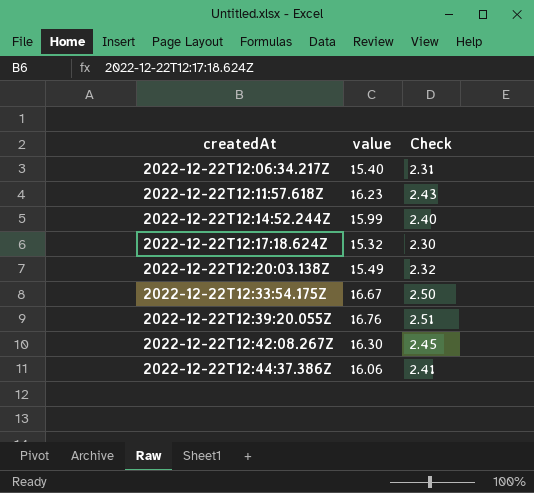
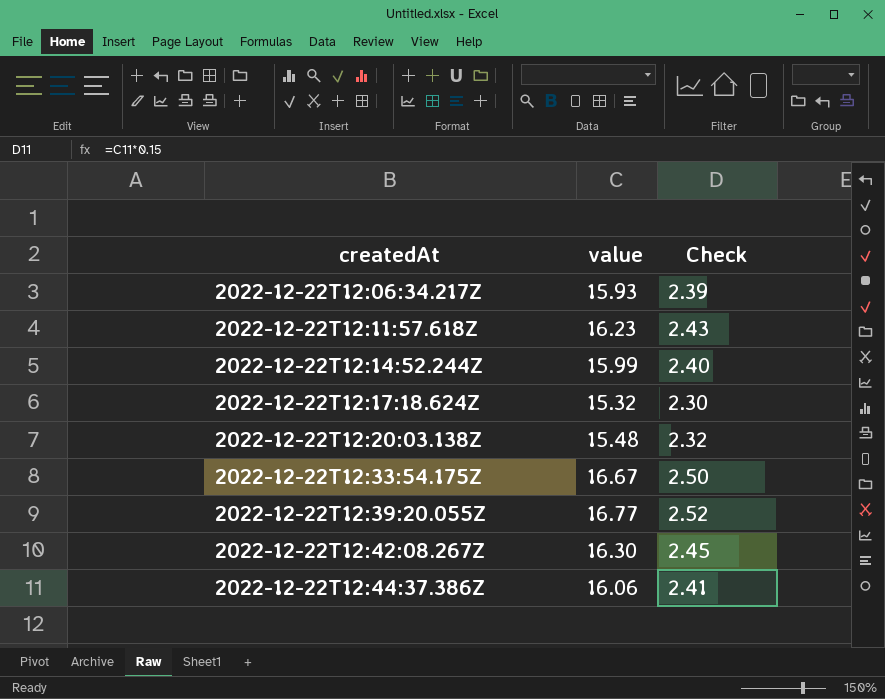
2022-12-22T12:06:34.217Z | value: 15.40 -> 15.93
2022-12-22T12:06:34.217Z | Check: 2.31 -> 2.39
2022-12-22T12:20:03.138Z | value: 15.49 -> 15.48
2022-12-22T12:39:20.055Z | value: 16.76 -> 16.77
2022-12-22T12:39:20.055Z | Check: 2.51 -> 2.52

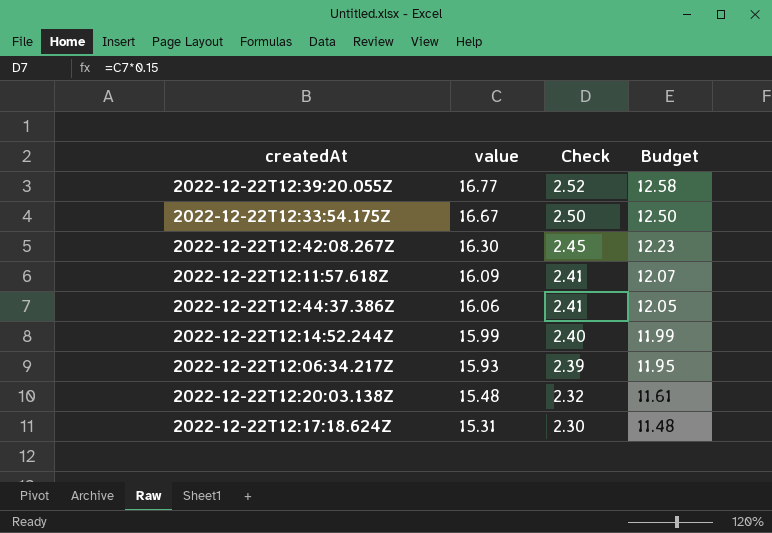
row order: createdAt ascending -> value descending
column Budget | formula: none -> [value] * 0.75
2022-12-22T12:11:57.618Z | value: 16.23 -> 16.09
2022-12-22T12:11:57.618Z | Check: 2.43 -> 2.41
2022-12-22T12:17:18.624Z | value: 15.32 -> 15.31

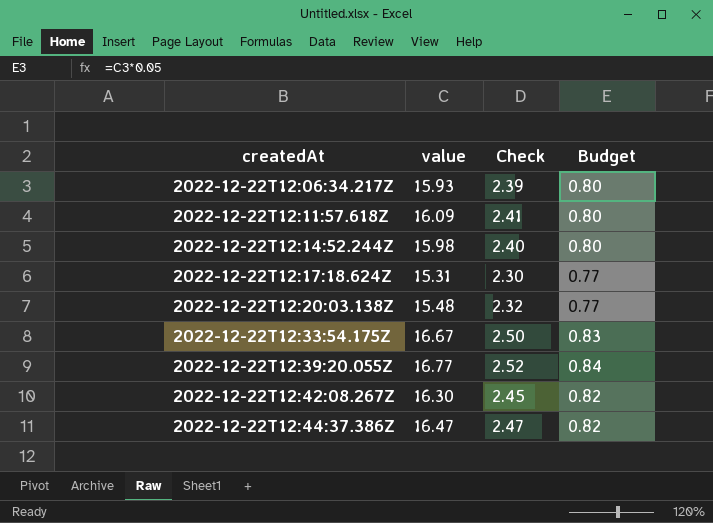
row order: value descending -> createdAt ascending
column Budget | formula: [value] * 0.75 -> [value] * 0.05
2022-12-22T12:14:52.244Z | value: 15.99 -> 15.98
2022-12-22T12:44:37.386Z | value: 16.06 -> 16.47
2022-12-22T12:44:37.386Z | Check: 2.41 -> 2.47

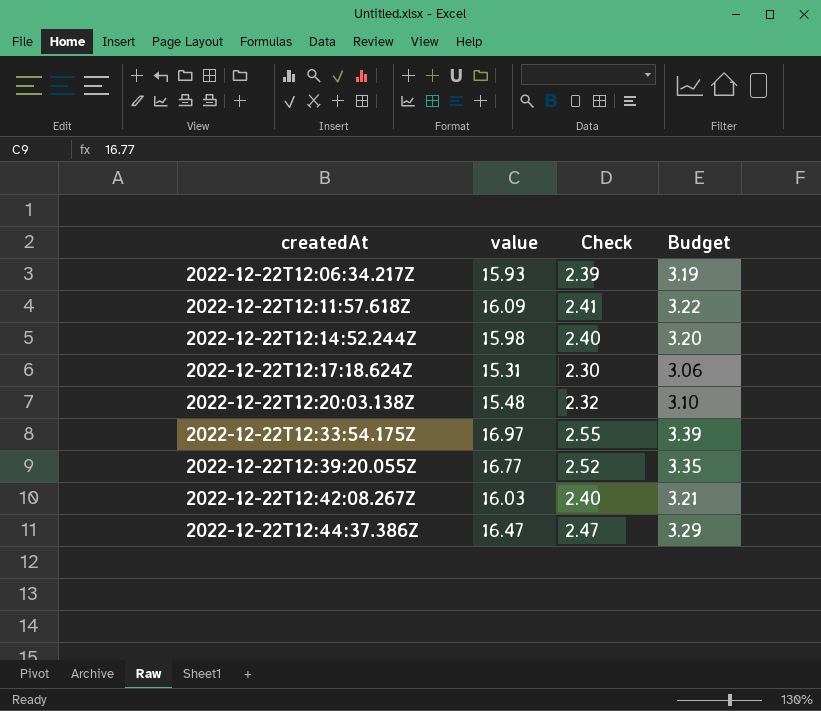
column Budget | formula: [value] * 0.05 -> [value] * 0.2
2022-12-22T12:33:54.175Z | value: 16.67 -> 16.97
2022-12-22T12:33:54.175Z | Check: 2.50 -> 2.55
2022-12-22T12:42:08.267Z | value: 16.30 -> 16.03
2022-12-22T12:42:08.267Z | Check: 2.45 -> 2.40

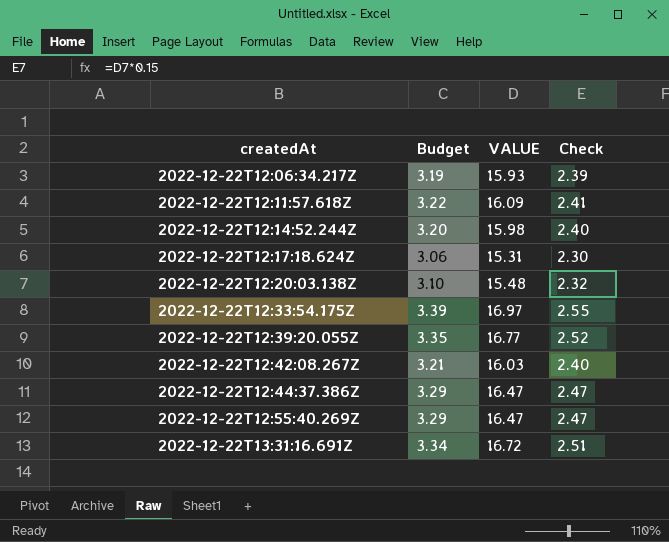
column Budget | position: 4 -> 2
column name: value -> VALUE
row 2022-12-22T12:55:40.269Z: none -> 3.29 | 16.47 | 2.47
row 2022-12-22T13:31:16.691Z: none -> 3.34 | 16.72 | 2.51

